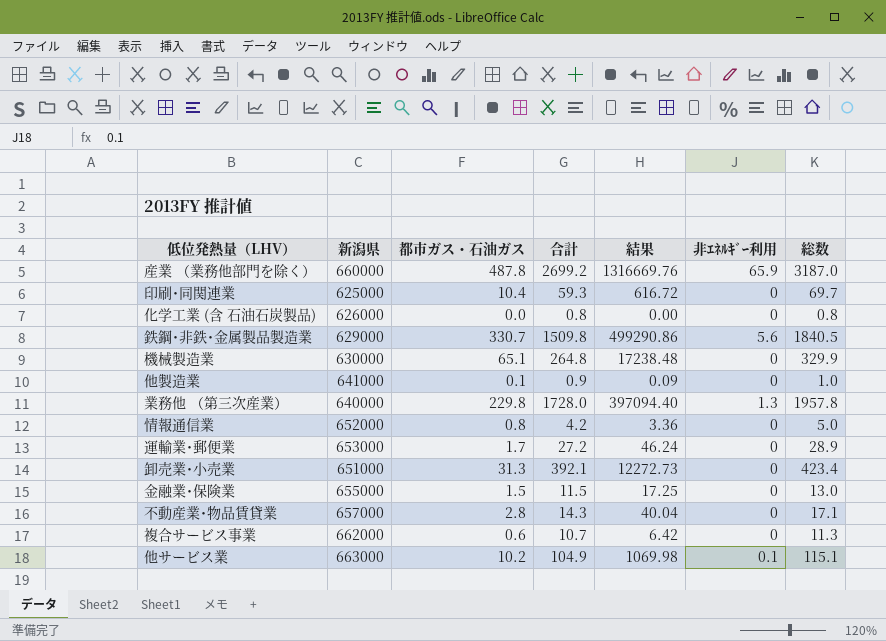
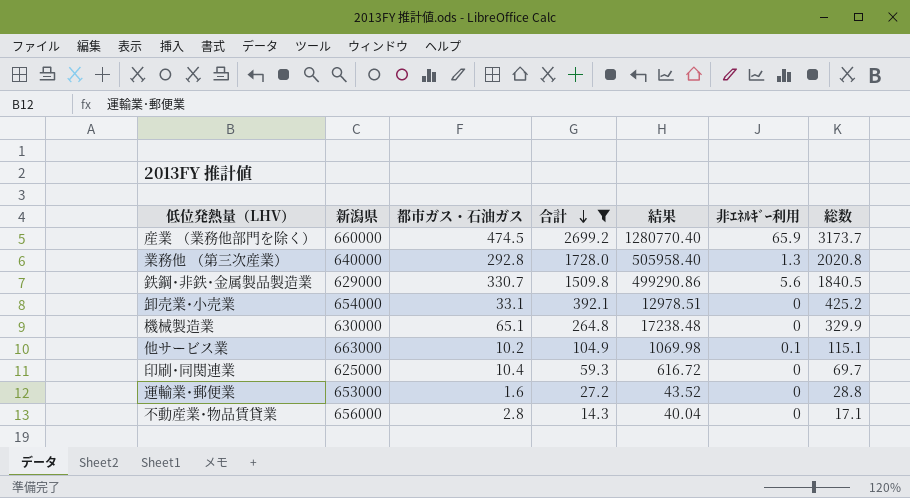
filter: none -> 合計 >= 14.3
row order: none -> 合計 descending
産業 （業務他部門を除く） | 都市ガス・石油ガス: 487.8 -> 474.5
産業 （業務他部門を除く） | 結果: 1316669.76 -> 1280770.40
産業 （業務他部門を除く） | 総数: 3187.0 -> 3173.7
業務他 （第三次産業） | 都市ガス・石油ガス: 229.8 -> 292.8
業務他 （第三次産業） | 結果: 397094.40 -> 505958.40
業務他 （第三次産業） | 総数: 1957.8 -> 2020.8
卸売業･小売業 | 新潟県: 651000 -> 654000
卸売業･小売業 | 都市ガス・石油ガス: 31.3 -> 33.1
卸売業･小売業 | 結果: 12272.73 -> 12978.51
卸売業･小売業 | 総数: 423.4 -> 425.2
運輸業･郵便業 | 都市ガス・石油ガス: 1.7 -> 1.6
運輸業･郵便業 | 結果: 46.24 -> 43.52
運輸業･郵便業 | 総数: 28.9 -> 28.8
不動産業･物品賃貸業 | 新潟県: 657000 -> 656000

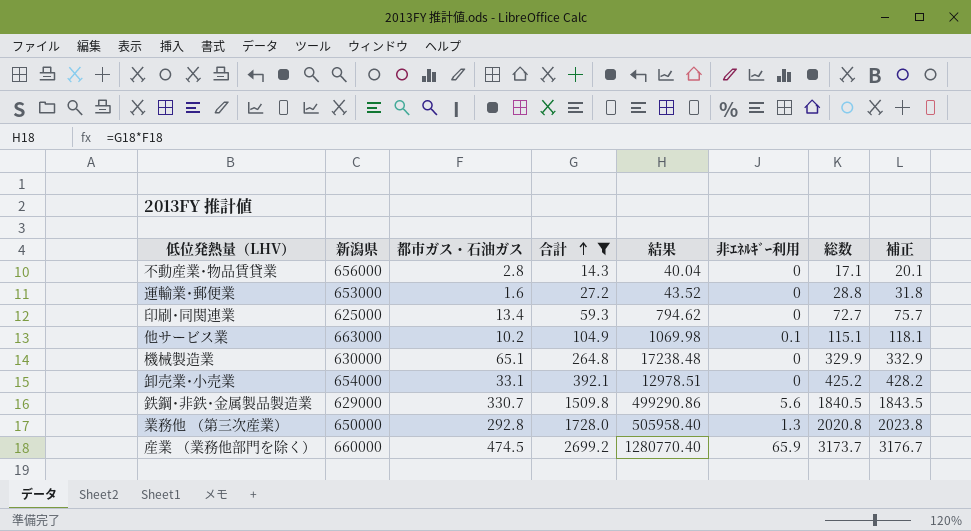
row order: 合計 descending -> 合計 ascending
column 補正 | formula: none -> [総数] + 3
印刷･同関連業 | 都市ガス・石油ガス: 10.4 -> 13.4
印刷･同関連業 | 結果: 616.72 -> 794.62
印刷･同関連業 | 総数: 69.7 -> 72.7
業務他 （第三次産業） | 新潟県: 640000 -> 650000

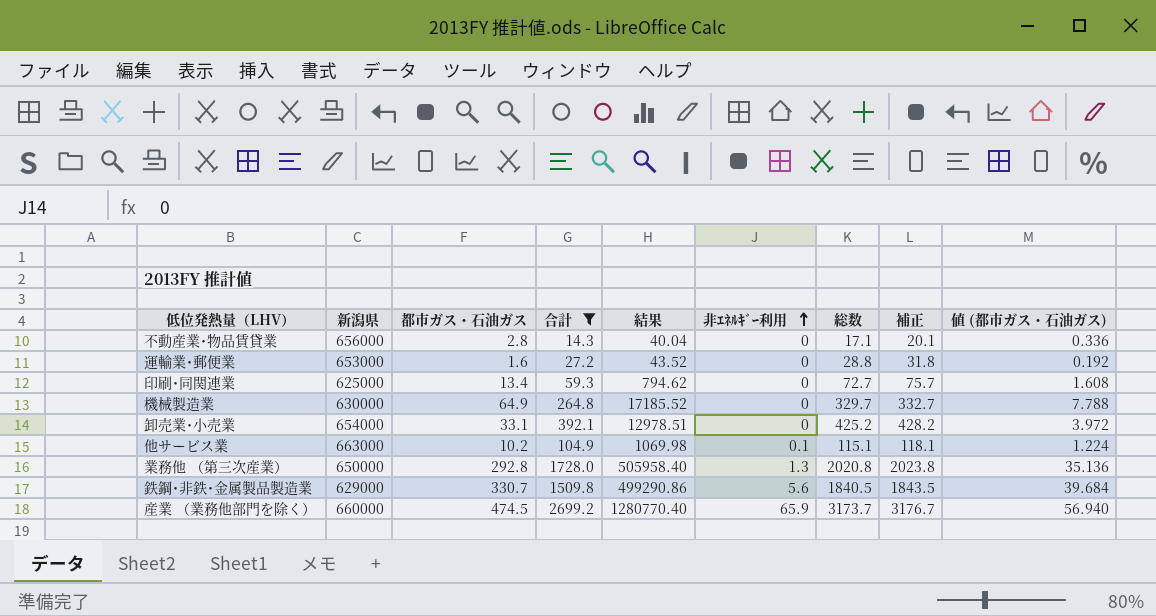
row order: 合計 ascending -> 非ｴﾈﾙｷﾞｰ利用 ascending
column 値 (都市ガス・石油ガス) | formula: none -> [都市ガス・石油ガス] * 0.12
機械製造業 | 都市ガス・石油ガス: 65.1 -> 64.9
機械製造業 | 結果: 17238.48 -> 17185.52
機械製造業 | 総数: 329.9 -> 329.7
機械製造業 | 補正: 332.9 -> 332.7

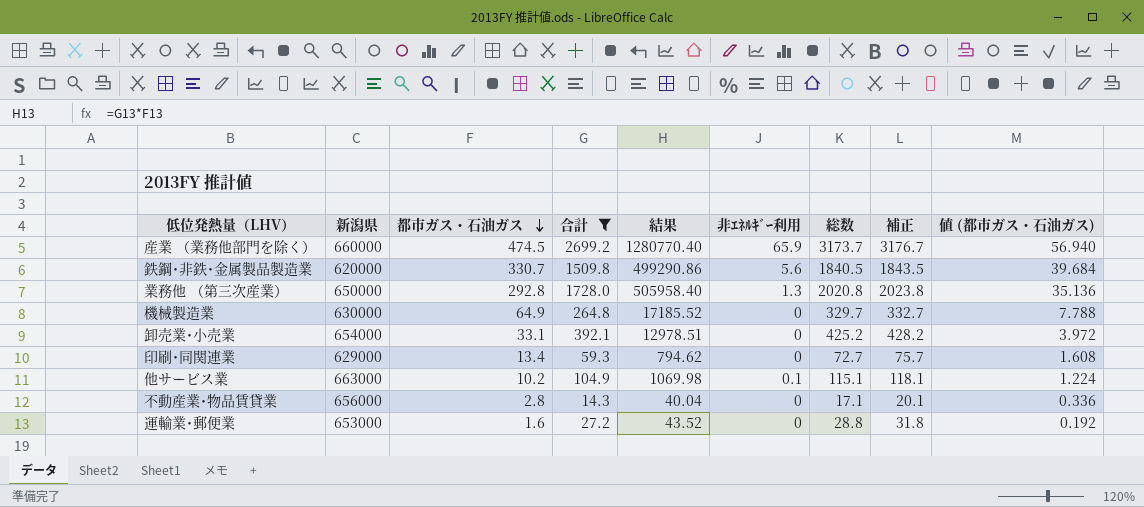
row order: 非ｴﾈﾙｷﾞｰ利用 ascending -> 都市ガス・石油ガス descending
鉄鋼･非鉄･金属製品製造業 | 新潟県: 629000 -> 620000
印刷･同関連業 | 新潟県: 625000 -> 629000

